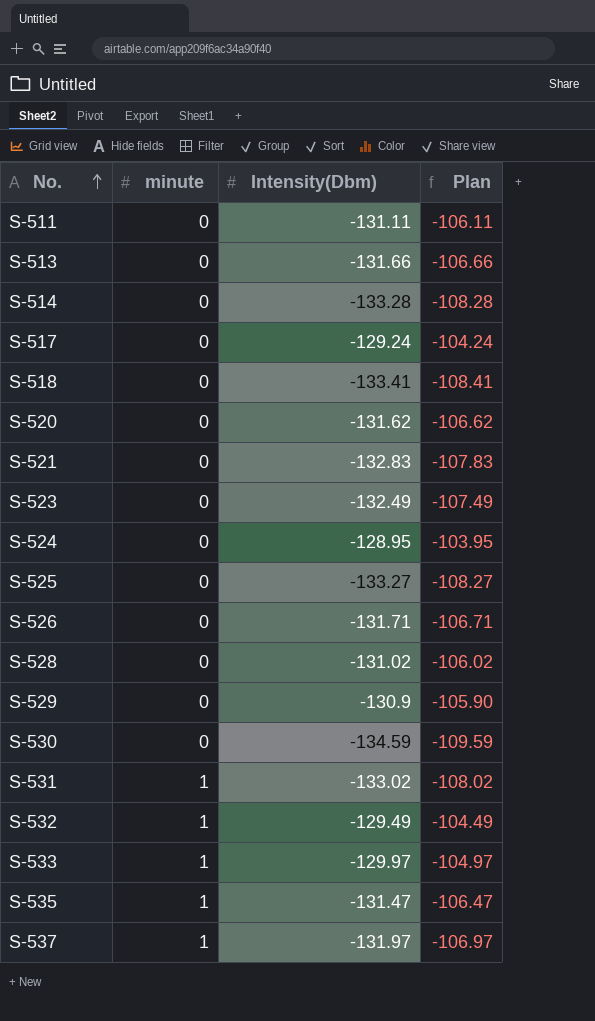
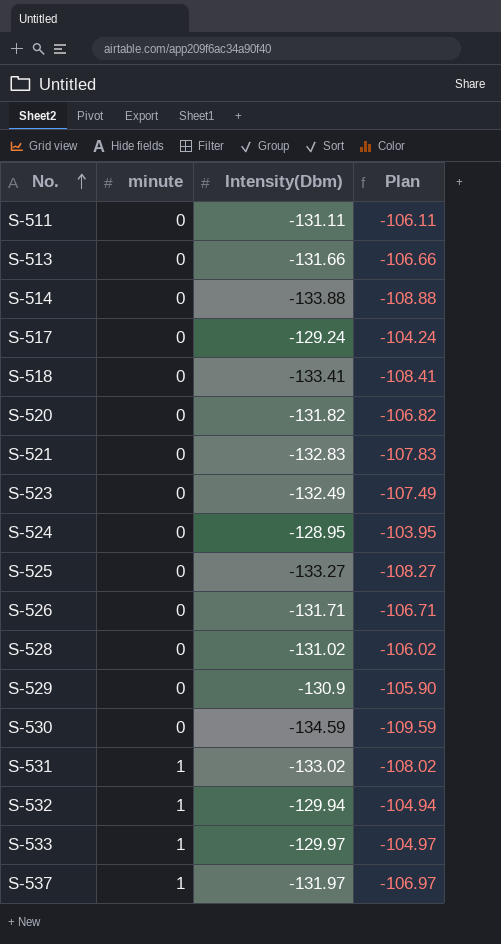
row S-535: 1 | -131.47 | -106.47 -> none
S-514 | Intensity(Dbm): -133.28 -> -133.88
S-514 | Plan: -108.28 -> -108.88
S-520 | Intensity(Dbm): -131.62 -> -131.82
S-520 | Plan: -106.62 -> -106.82
S-532 | Intensity(Dbm): -129.49 -> -129.94
S-532 | Plan: -104.49 -> -104.94

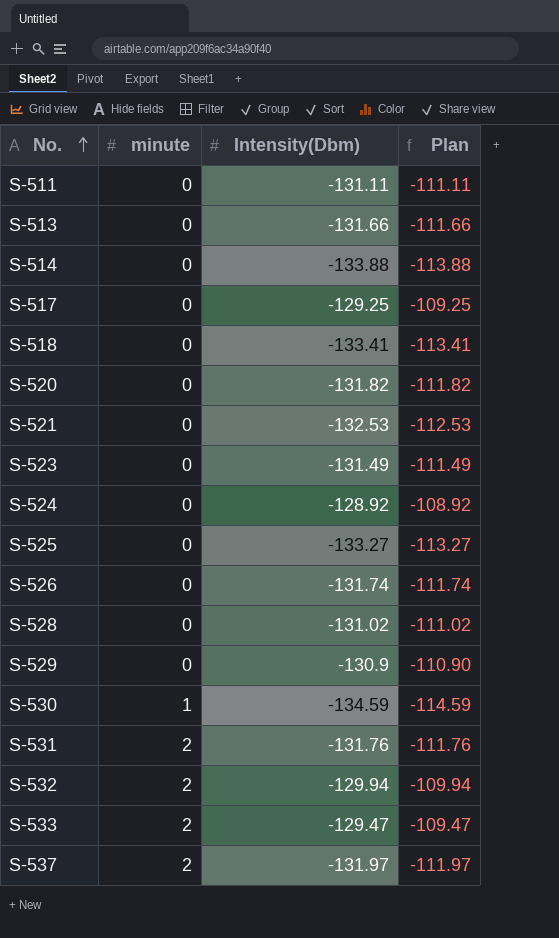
column Plan | formula: [Intensity(Dbm)] + 25 -> [Intensity(Dbm)] + 20
S-517 | Intensity(Dbm): -129.24 -> -129.25
S-521 | Intensity(Dbm): -132.83 -> -132.53
S-523 | Intensity(Dbm): -132.49 -> -131.49
S-524 | Intensity(Dbm): -128.95 -> -128.92
S-526 | Intensity(Dbm): -131.71 -> -131.74
S-530 | minute: 0 -> 1
S-531 | minute: 1 -> 2
S-531 | Intensity(Dbm): -133.02 -> -131.76
S-532 | minute: 1 -> 2
S-533 | minute: 1 -> 2
S-533 | Intensity(Dbm): -129.97 -> -129.47
S-537 | minute: 1 -> 2

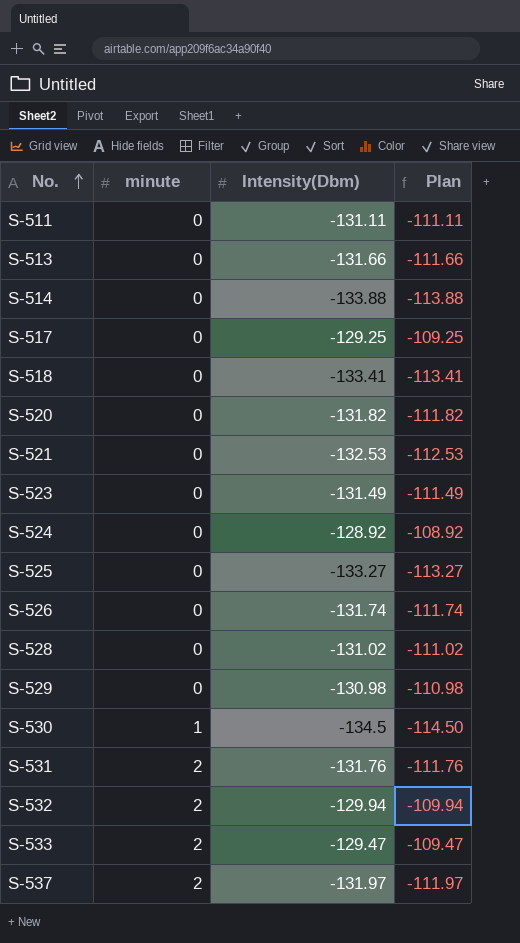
S-529 | Intensity(Dbm): -130.9 -> -130.98
S-529 | Plan: -110.90 -> -110.98
S-530 | Intensity(Dbm): -134.59 -> -134.5
S-530 | Plan: -114.59 -> -114.50

